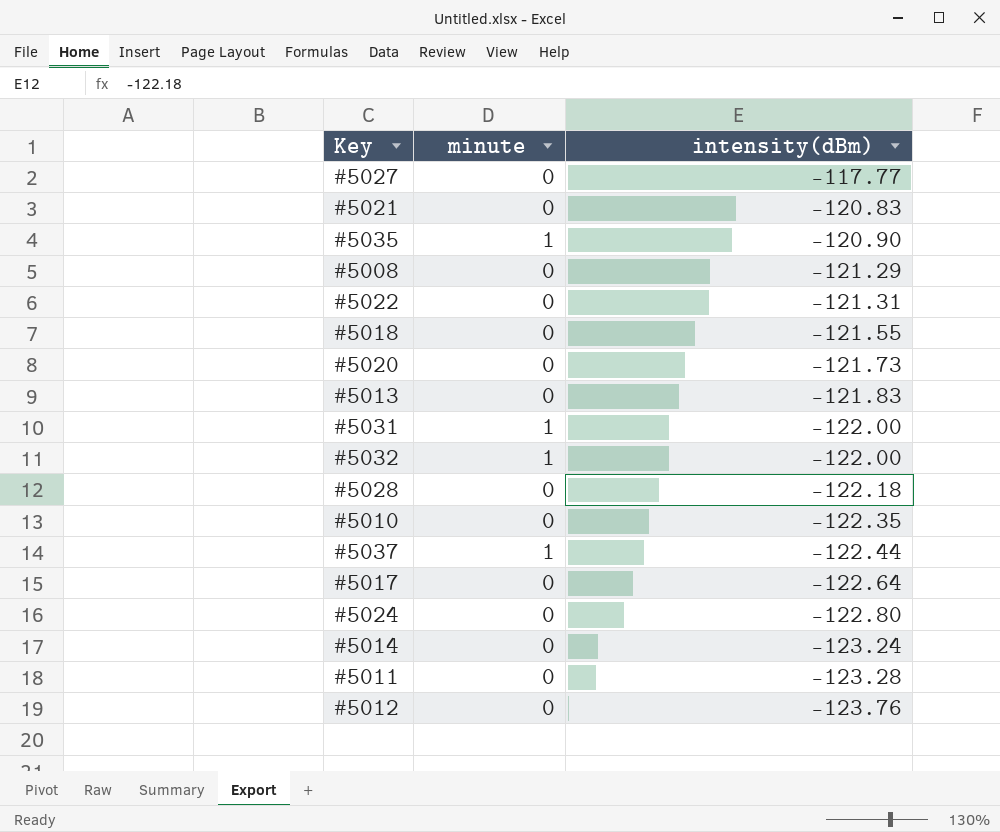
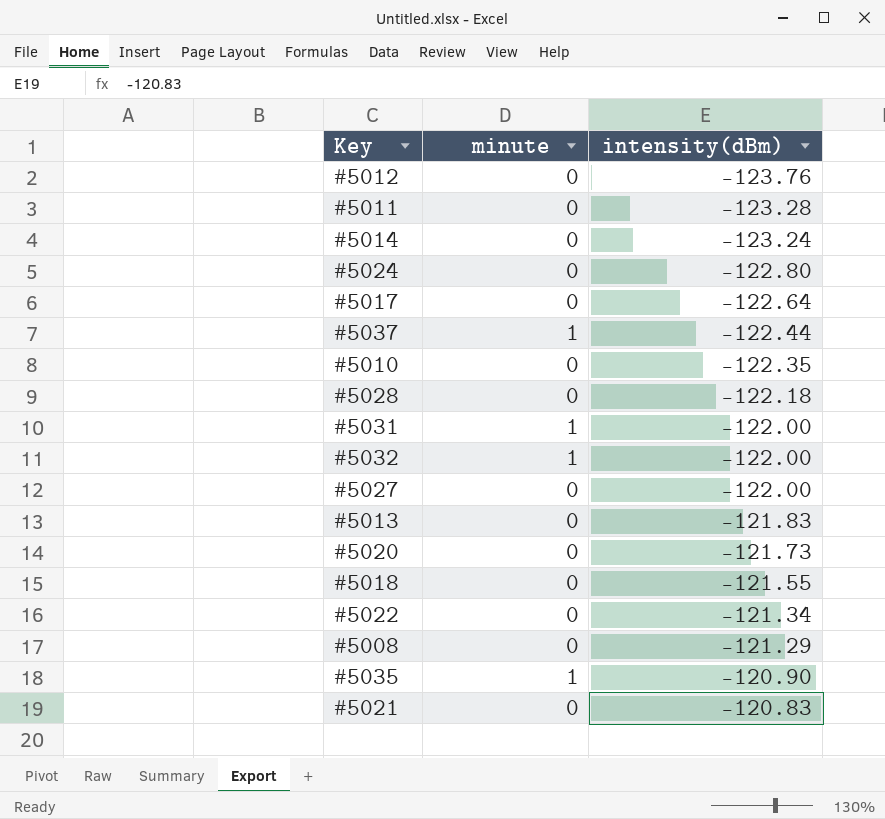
row order: intensity(dBm) descending -> intensity(dBm) ascending
#5027 | intensity(dBm): -117.77 -> -122.00
#5022 | intensity(dBm): -121.31 -> -121.34

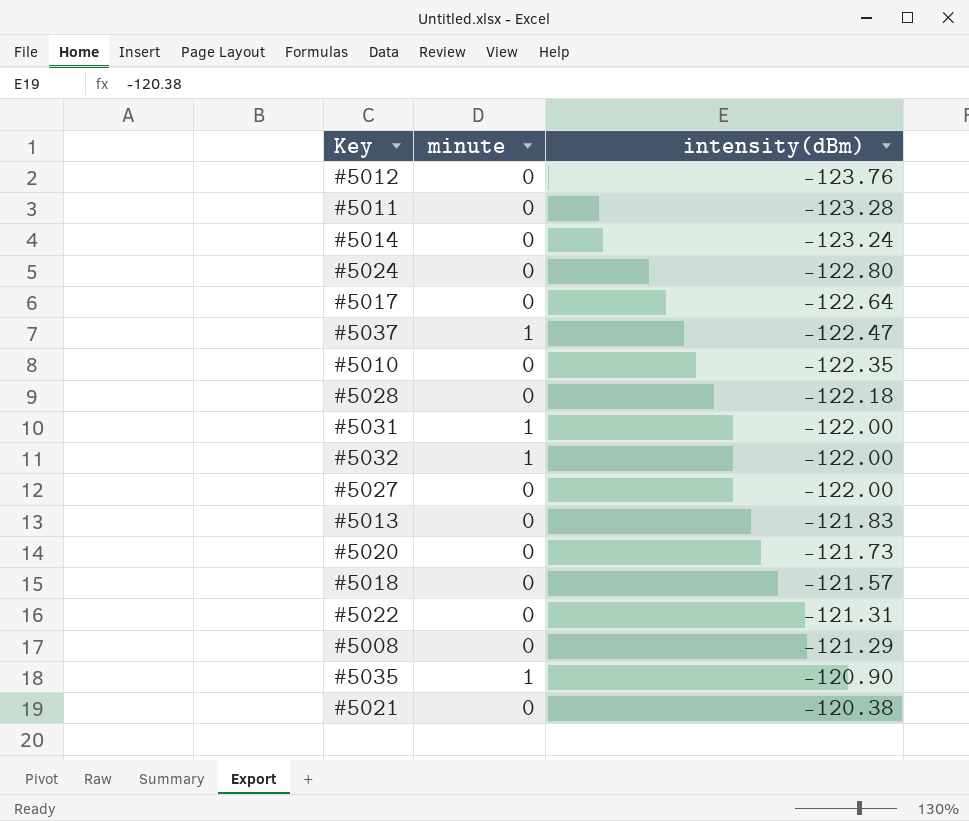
#5037 | intensity(dBm): -122.44 -> -122.47
#5018 | intensity(dBm): -121.55 -> -121.57
#5022 | intensity(dBm): -121.34 -> -121.31
#5021 | intensity(dBm): -120.83 -> -120.38

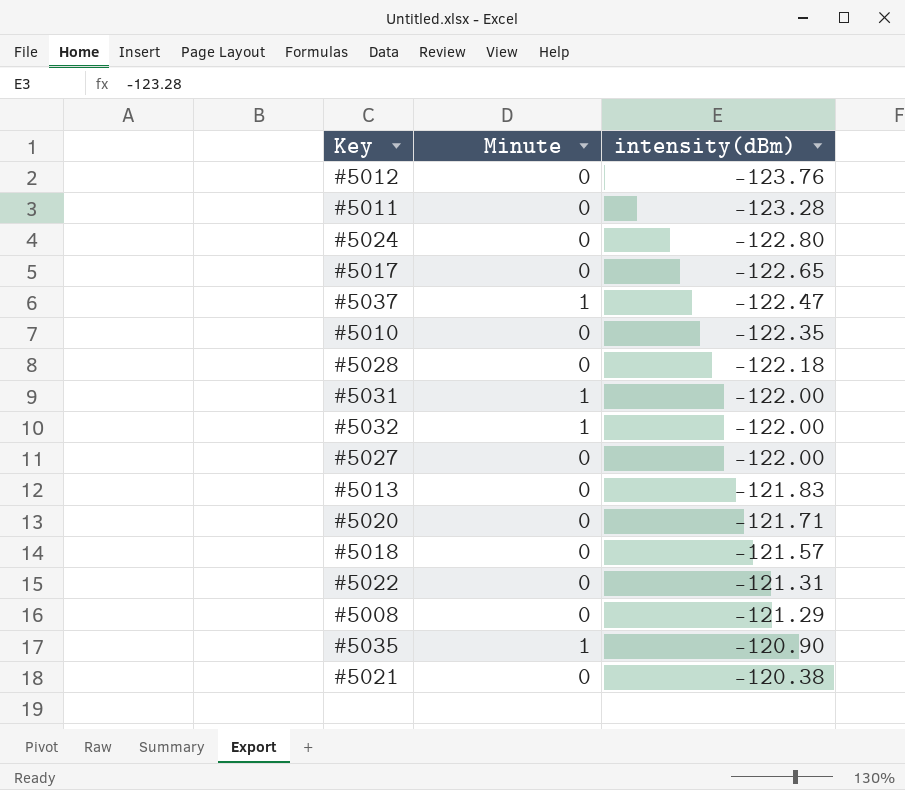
column name: minute -> Minute
row #5014: 0 | -123.24 -> none
#5017 | intensity(dBm): -122.64 -> -122.65
#5020 | intensity(dBm): -121.73 -> -121.71

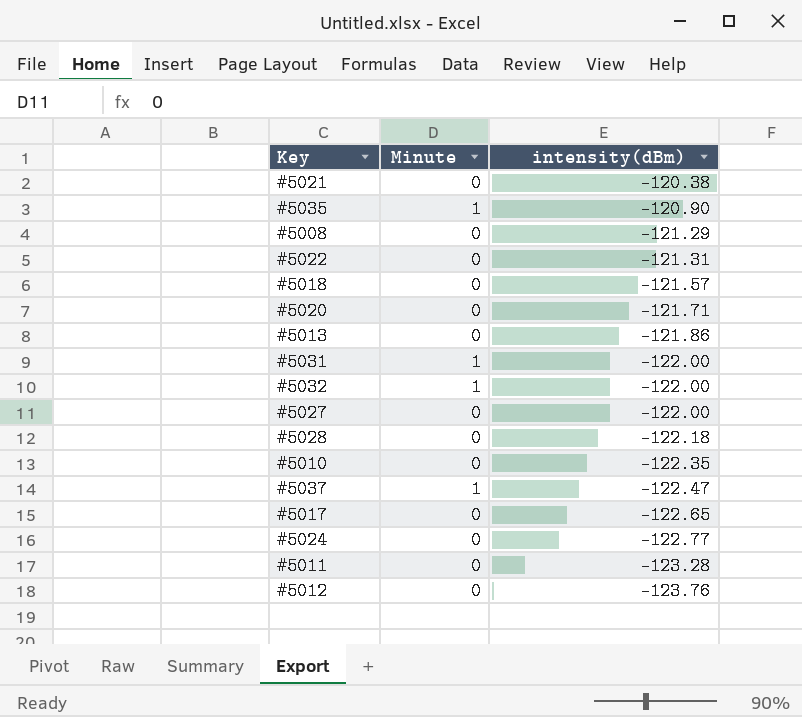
row order: intensity(dBm) ascending -> intensity(dBm) descending
#5013 | intensity(dBm): -121.83 -> -121.86
#5024 | intensity(dBm): -122.80 -> -122.77

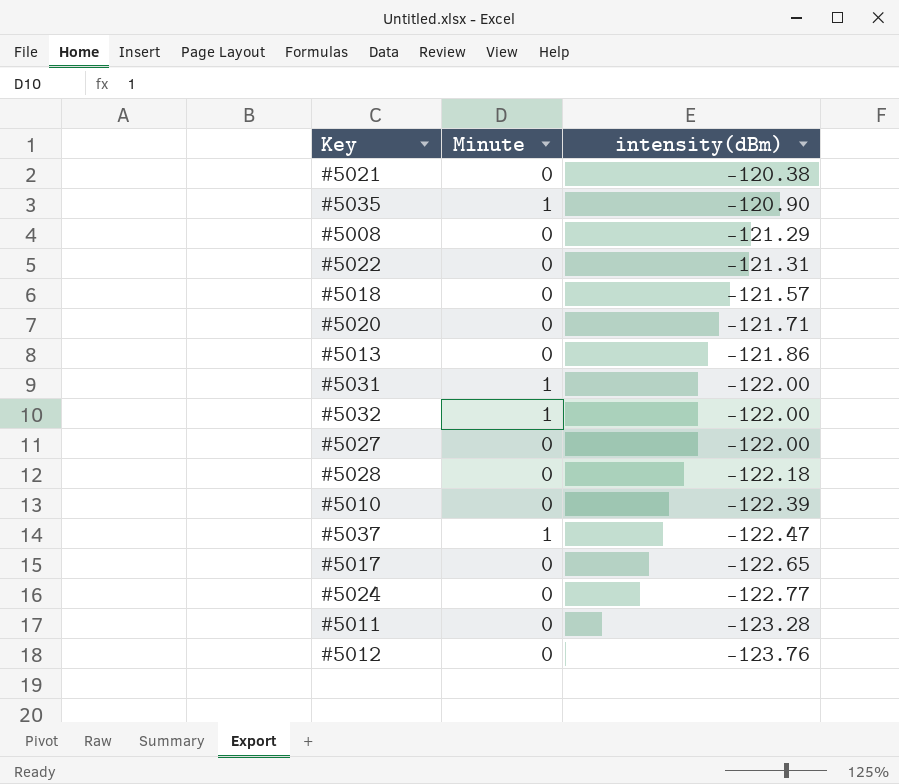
#5010 | intensity(dBm): -122.35 -> -122.39

